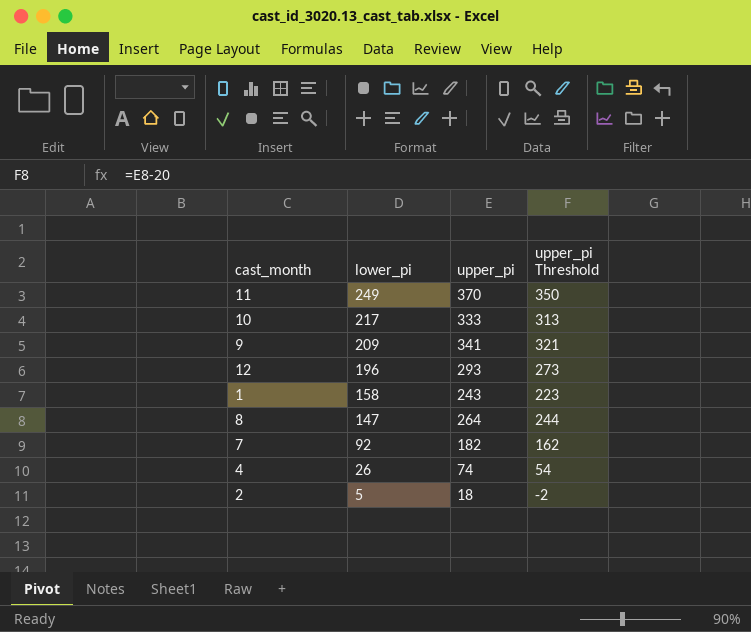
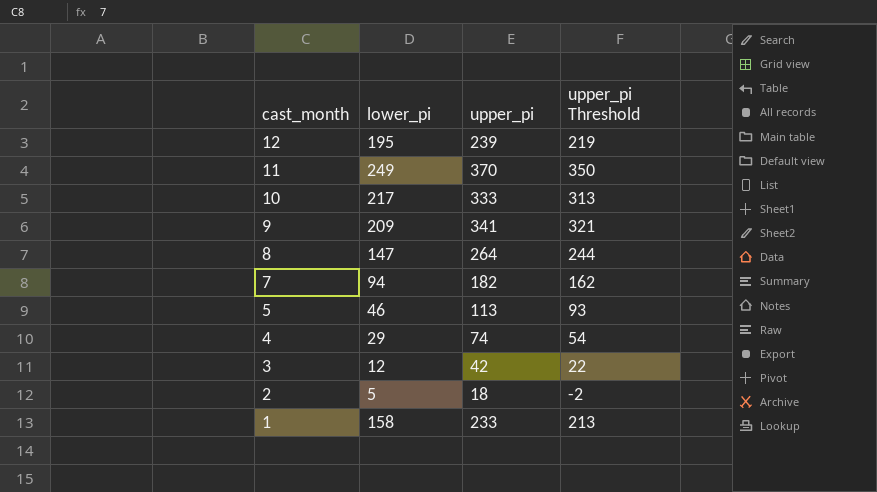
row order: lower_pi descending -> cast_month descending
12 | lower_pi: 196 -> 195
12 | upper_pi: 293 -> 239
12 | upper_pi Threshold: 273 -> 219
7 | lower_pi: 92 -> 94
row 5: none -> 46 | 113 | 93
4 | lower_pi: 26 -> 29
row 3: none -> 12 | 42 | 22
1 | upper_pi: 243 -> 233
1 | upper_pi Threshold: 223 -> 213

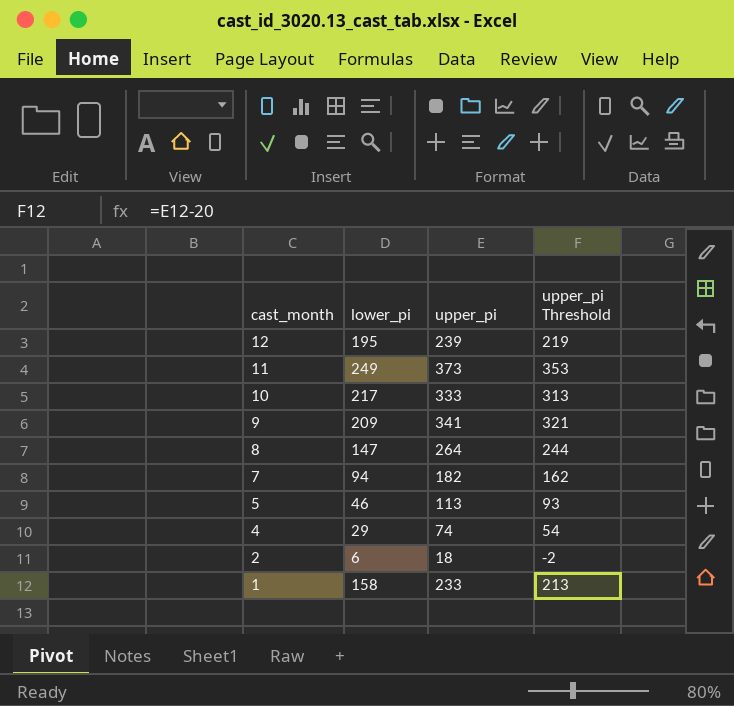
row 3: 12 | 42 | 22 -> none
11 | upper_pi: 370 -> 373
11 | upper_pi Threshold: 350 -> 353
2 | lower_pi: 5 -> 6

